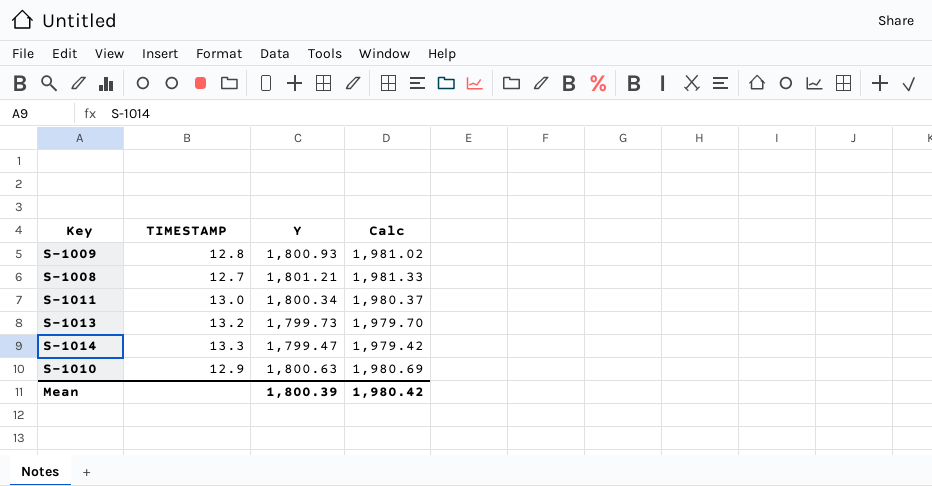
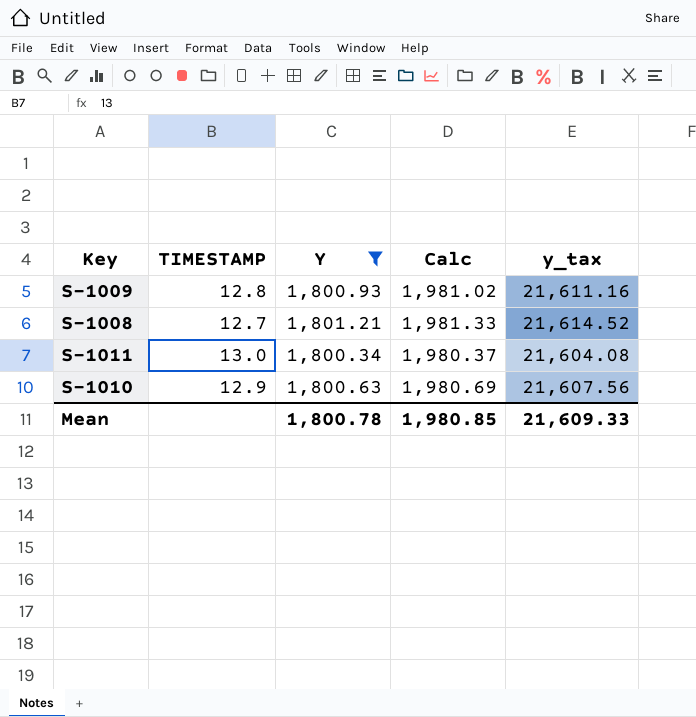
filter: none -> Y >= 1,800.34
column y_tax | formula: none -> [Y] * 12
Mean | Y: 1,800.39 -> 1,800.78
Mean | Calc: 1,980.42 -> 1,980.85

